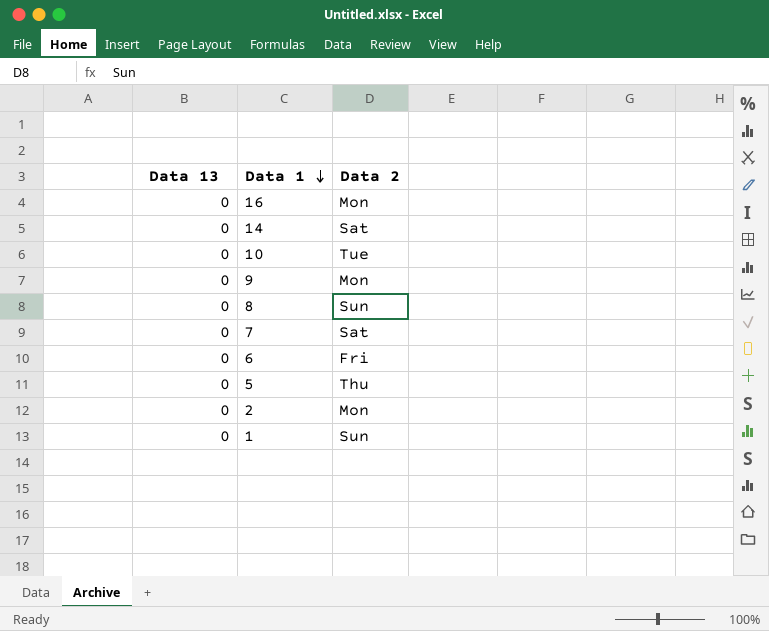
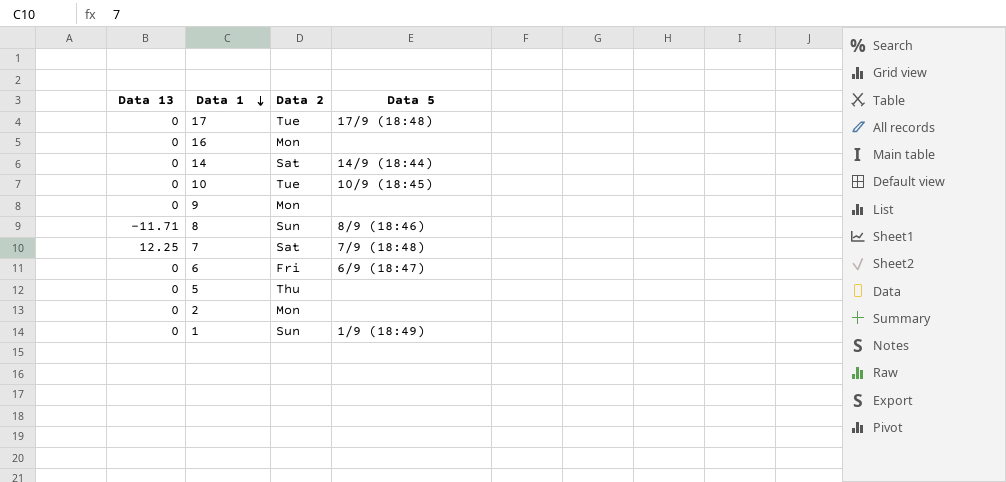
column Data 5 | position: none -> 4
row 17: none -> 0 | Tue | 17/9 (18:48)
8 | Data 13: 0 -> -11.71
7 | Data 13: 0 -> 12.25

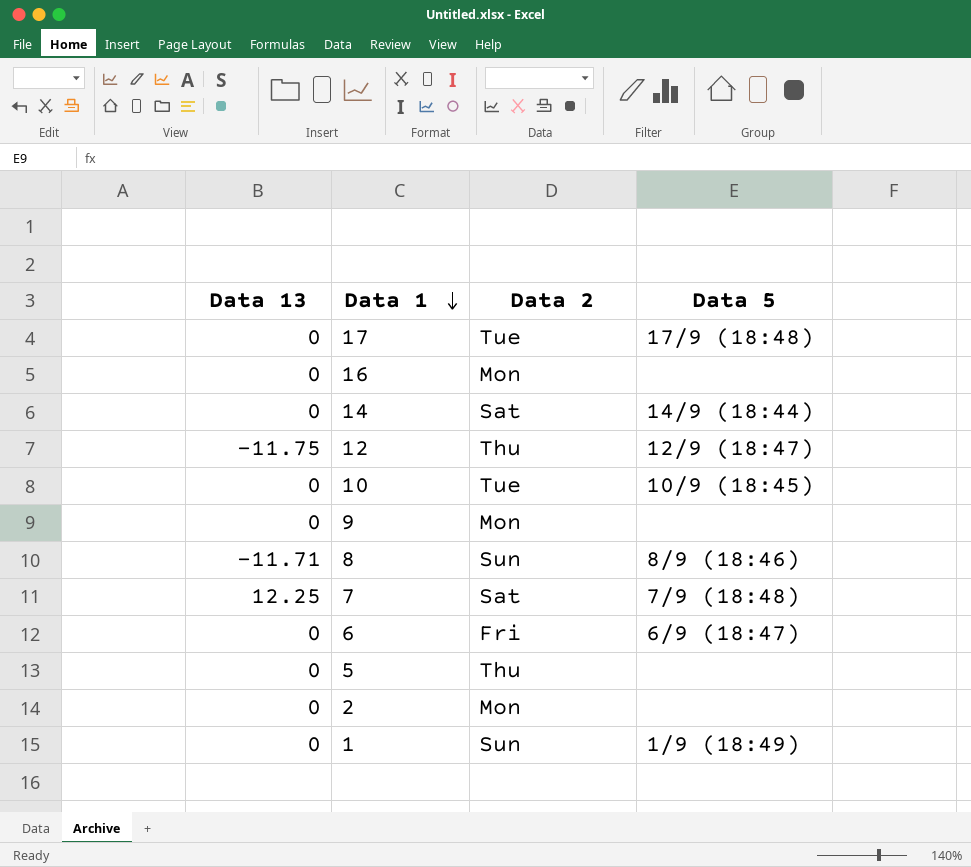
row 12: none -> -11.75 | Thu | 12/9 (18:47)

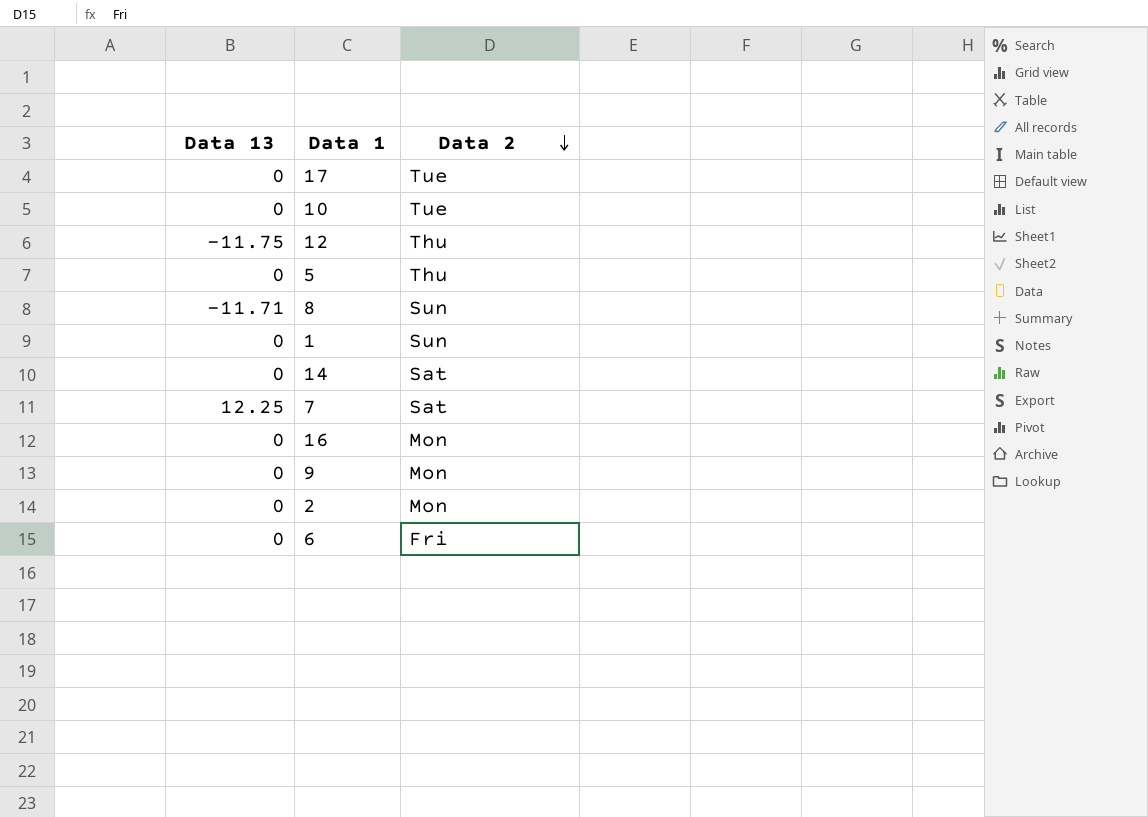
row order: Data 1 descending -> Data 2 descending
column Data 5 | position: 4 -> none

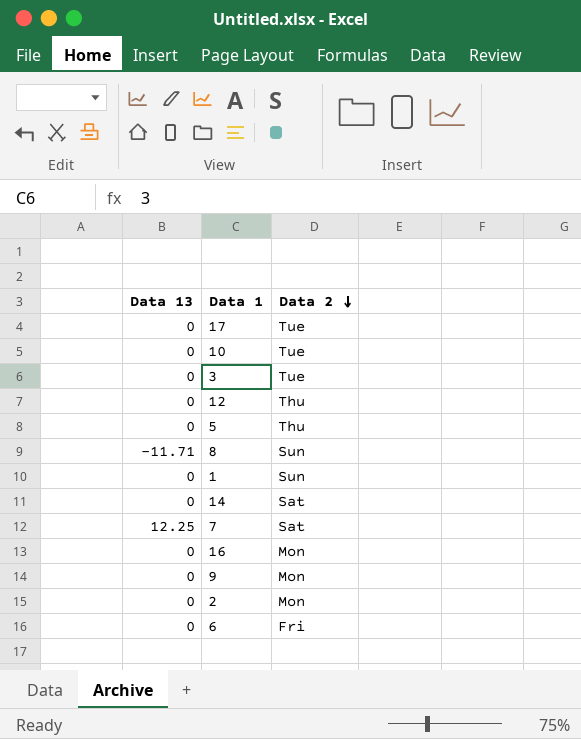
row 3: none -> 0 | Tue
12 | Data 13: -11.75 -> 0

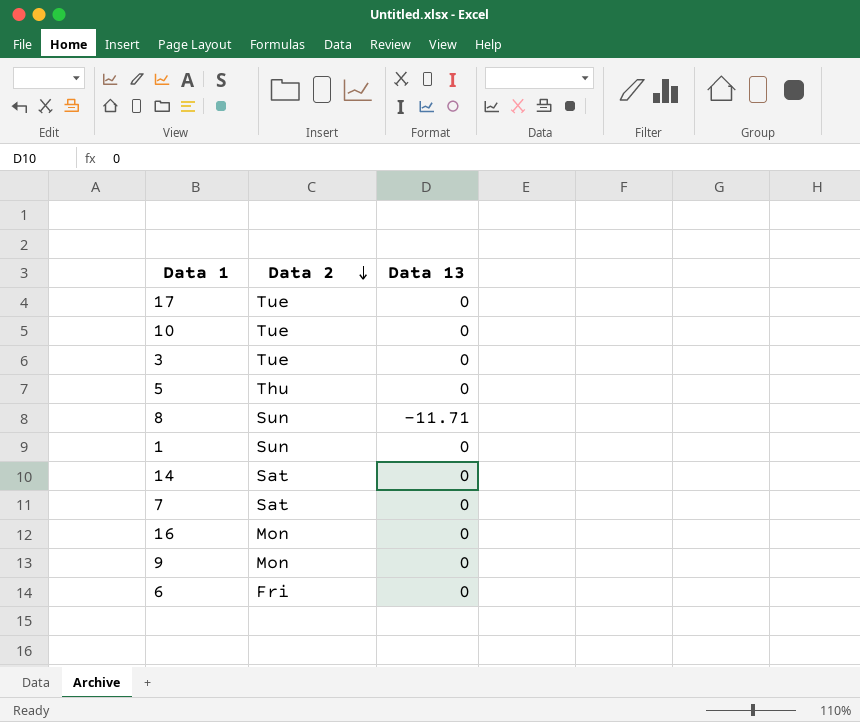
column Data 13 | position: 1 -> 3
row 12: 0 | Thu -> none
row 2: 0 | Mon -> none
7 | Data 13: 12.25 -> 0

